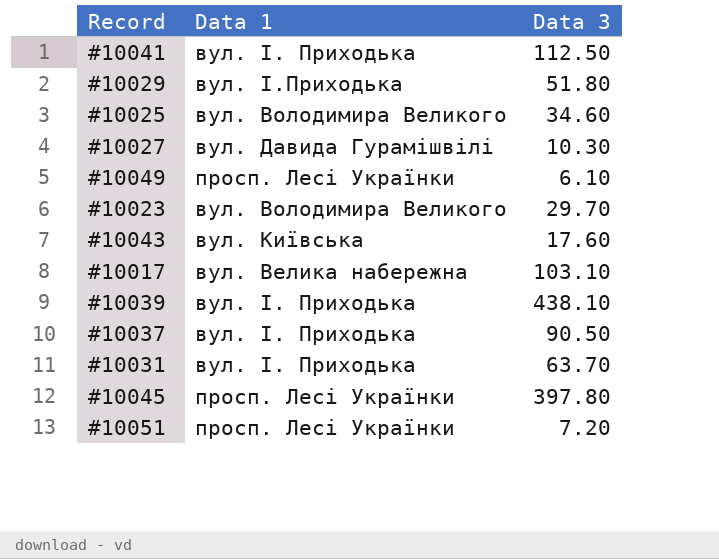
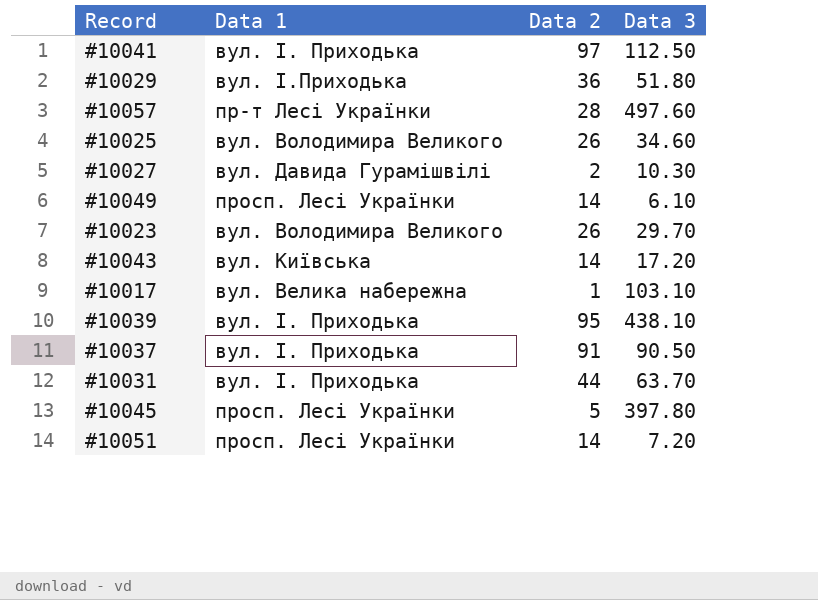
column Data 2 | position: none -> 3
row #10057: none -> пр-т Лесі Українки | 28 | 497.60
#10043 | Data 3: 17.60 -> 17.20

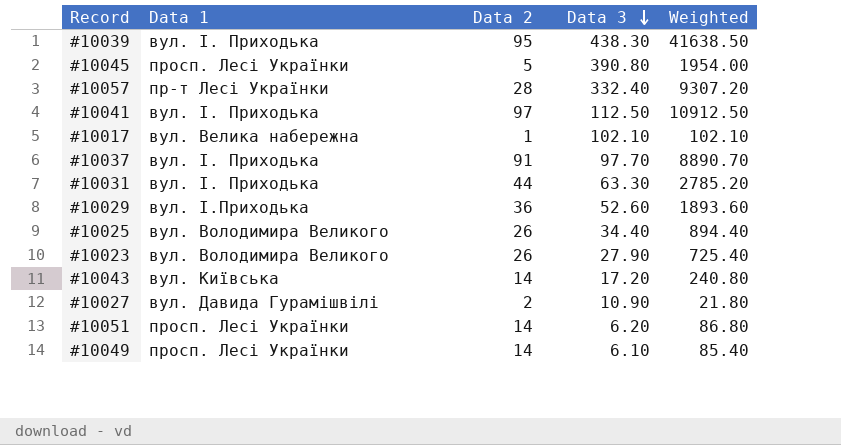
row order: none -> Data 3 descending
column Weighted | formula: none -> [Data 2] * [Data 3]
#10039 | Data 3: 438.10 -> 438.30
#10045 | Data 3: 397.80 -> 390.80
#10057 | Data 3: 497.60 -> 332.40
#10017 | Data 3: 103.10 -> 102.10
#10037 | Data 3: 90.50 -> 97.70
#10031 | Data 3: 63.70 -> 63.30
#10029 | Data 3: 51.80 -> 52.60
#10025 | Data 3: 34.60 -> 34.40
#10023 | Data 3: 29.70 -> 27.90
#10027 | Data 3: 10.30 -> 10.90
#10051 | Data 3: 7.20 -> 6.20

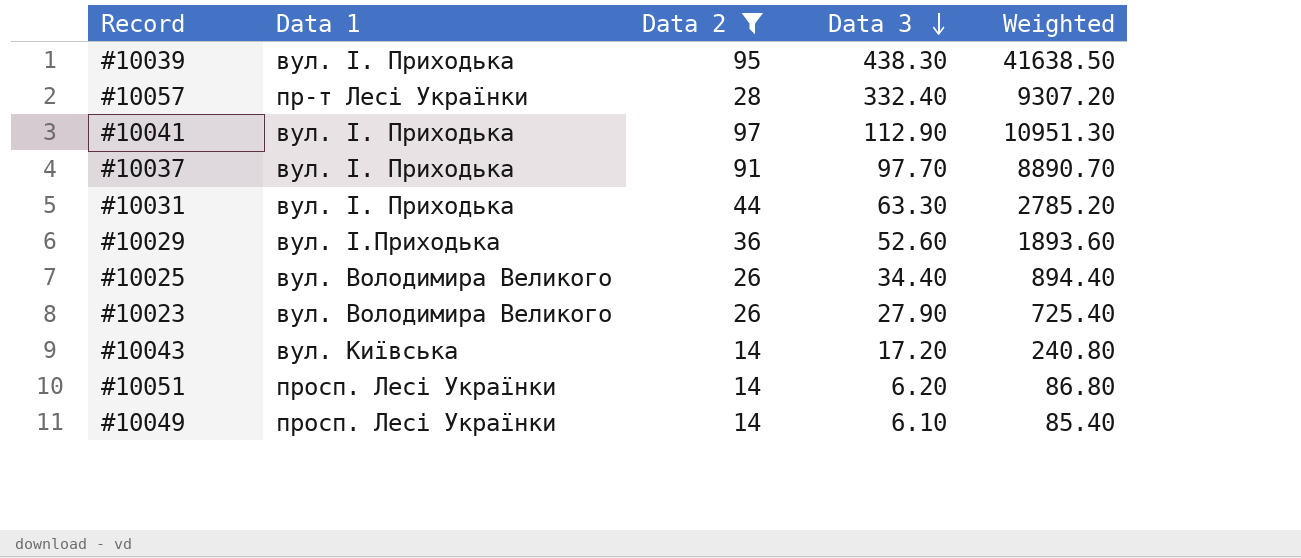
filter: none -> Data 2 >= 14
#10041 | Data 3: 112.50 -> 112.90
#10041 | Weighted: 10912.50 -> 10951.30

